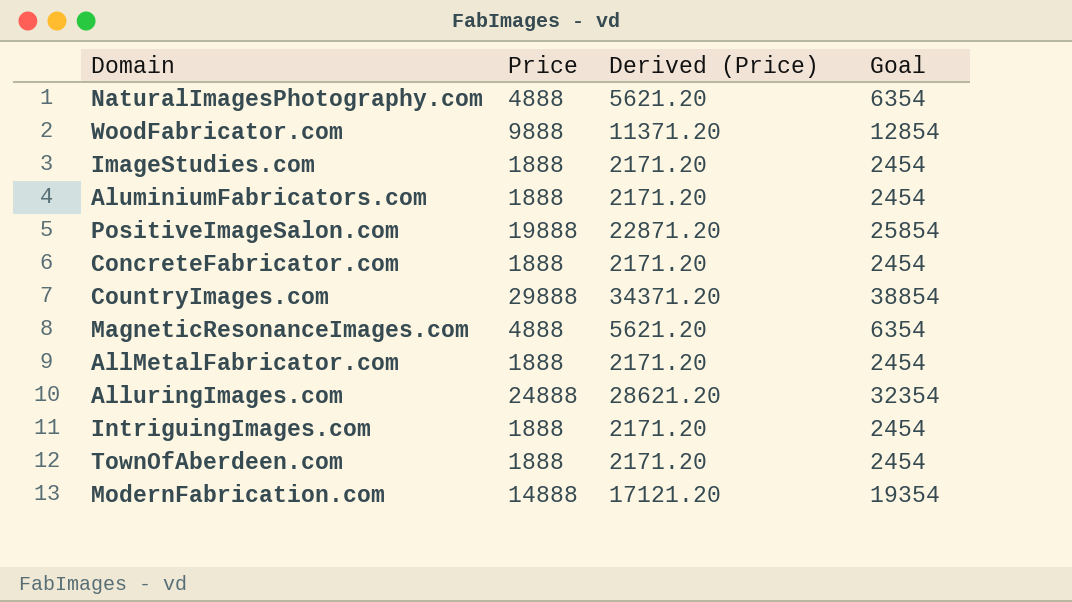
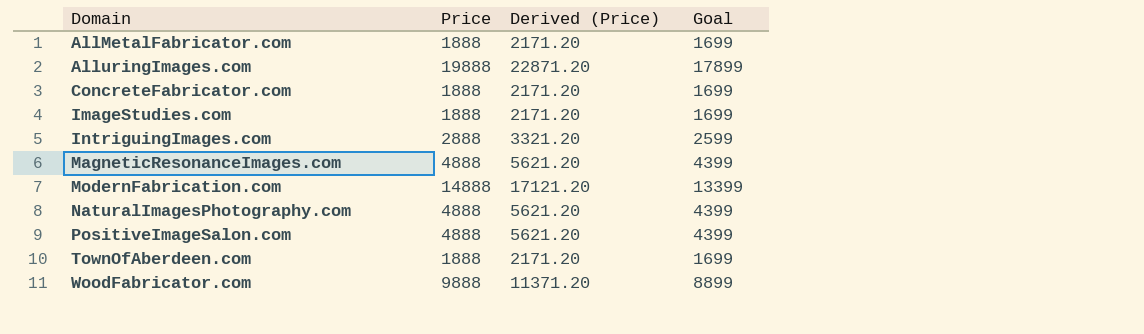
row order: none -> Domain ascending
column Goal | formula: [Price] * 1.3 -> [Price] * 0.9
row AluminiumFabricators.com: 1888 | 2171.20 | 2454 -> none
row CountryImages.com: 29888 | 34371.20 | 38854 -> none
AlluringImages.com | Price: 24888 -> 19888
AlluringImages.com | Derived (Price): 28621.20 -> 22871.20
IntriguingImages.com | Price: 1888 -> 2888
IntriguingImages.com | Derived (Price): 2171.20 -> 3321.20
PositiveImageSalon.com | Price: 19888 -> 4888
PositiveImageSalon.com | Derived (Price): 22871.20 -> 5621.20

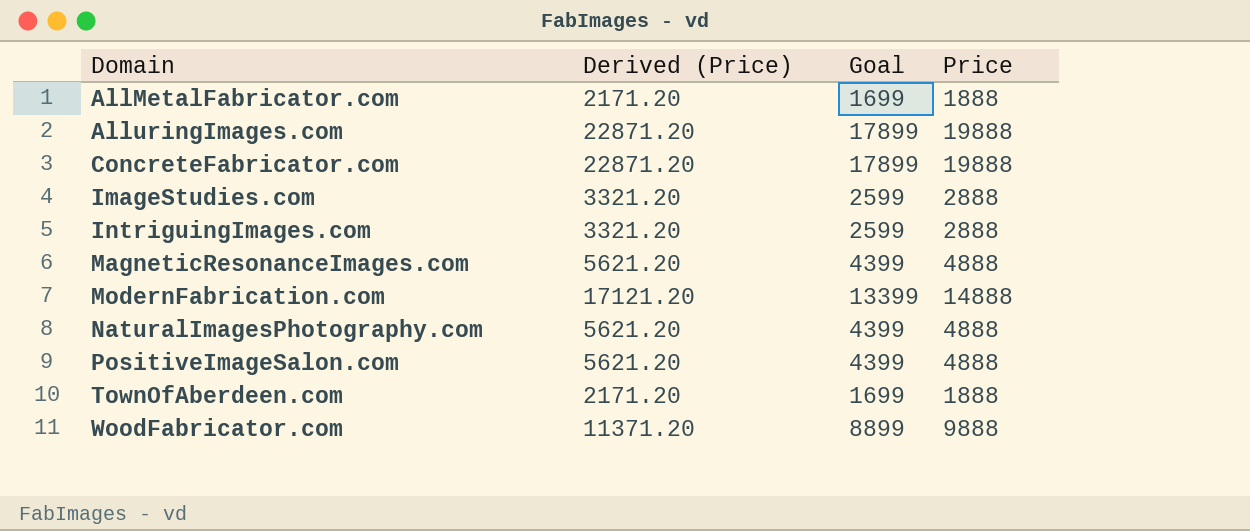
column Price | position: 2 -> 4
ConcreteFabricator.com | Derived (Price): 2171.20 -> 22871.20
ConcreteFabricator.com | Goal: 1699 -> 17899
ConcreteFabricator.com | Price: 1888 -> 19888
ImageStudies.com | Derived (Price): 2171.20 -> 3321.20
ImageStudies.com | Goal: 1699 -> 2599
ImageStudies.com | Price: 1888 -> 2888

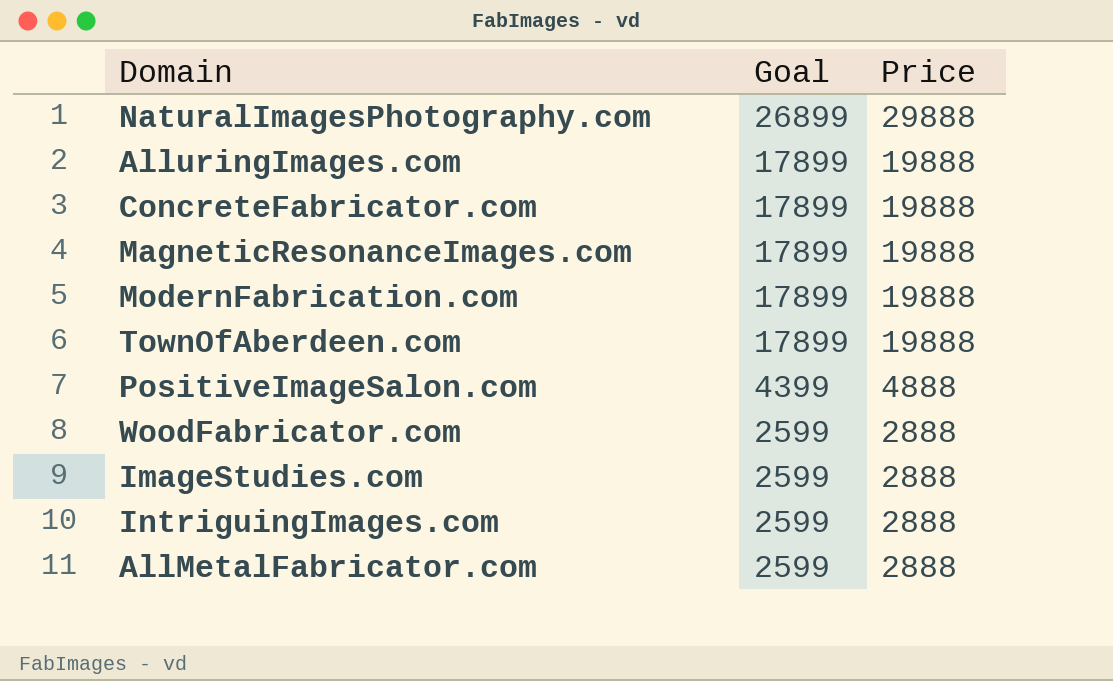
row order: Domain ascending -> Goal descending
column Derived (Price) | formula: [Price] * 1.15 -> none
NaturalImagesPhotography.com | Goal: 4399 -> 26899
NaturalImagesPhotography.com | Price: 4888 -> 29888
MagneticResonanceImages.com | Goal: 4399 -> 17899
MagneticResonanceImages.com | Price: 4888 -> 19888
ModernFabrication.com | Goal: 13399 -> 17899
ModernFabrication.com | Price: 14888 -> 19888
TownOfAberdeen.com | Goal: 1699 -> 17899
TownOfAberdeen.com | Price: 1888 -> 19888
WoodFabricator.com | Goal: 8899 -> 2599
WoodFabricator.com | Price: 9888 -> 2888
AllMetalFabricator.com | Goal: 1699 -> 2599
AllMetalFabricator.com | Price: 1888 -> 2888

